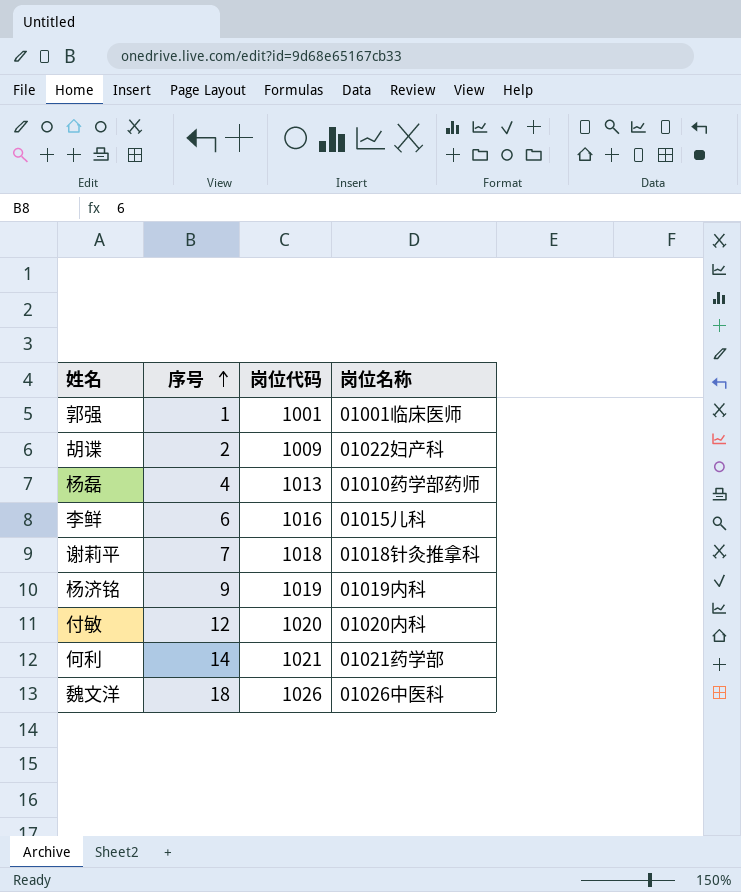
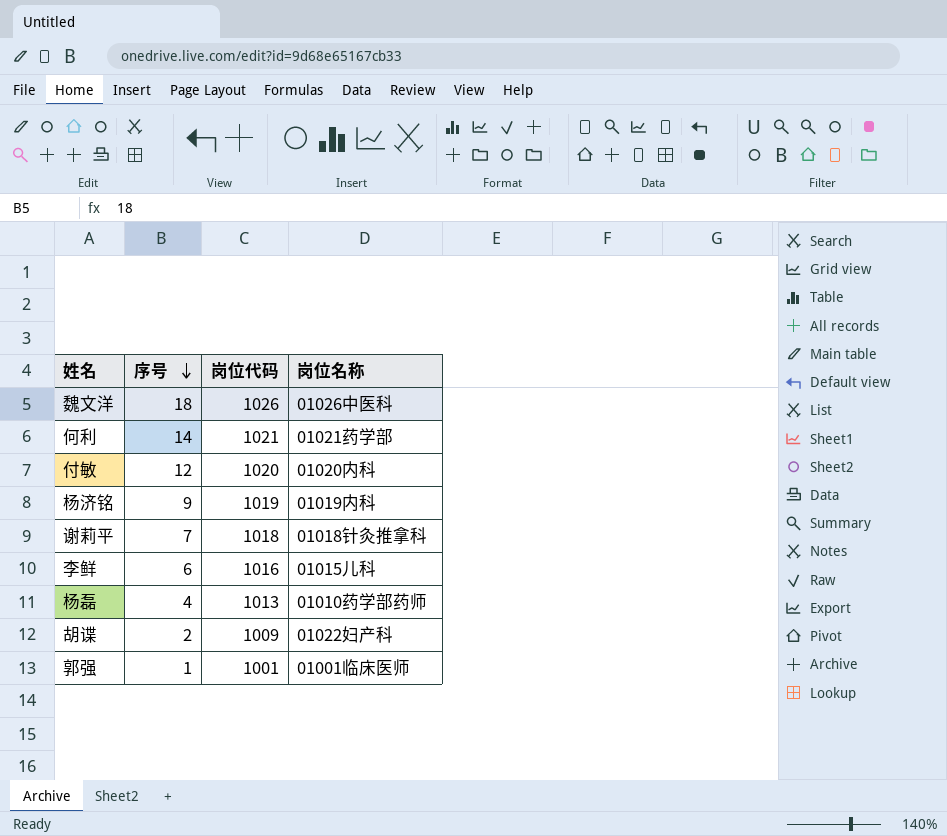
row order: 序号 ascending -> 序号 descending

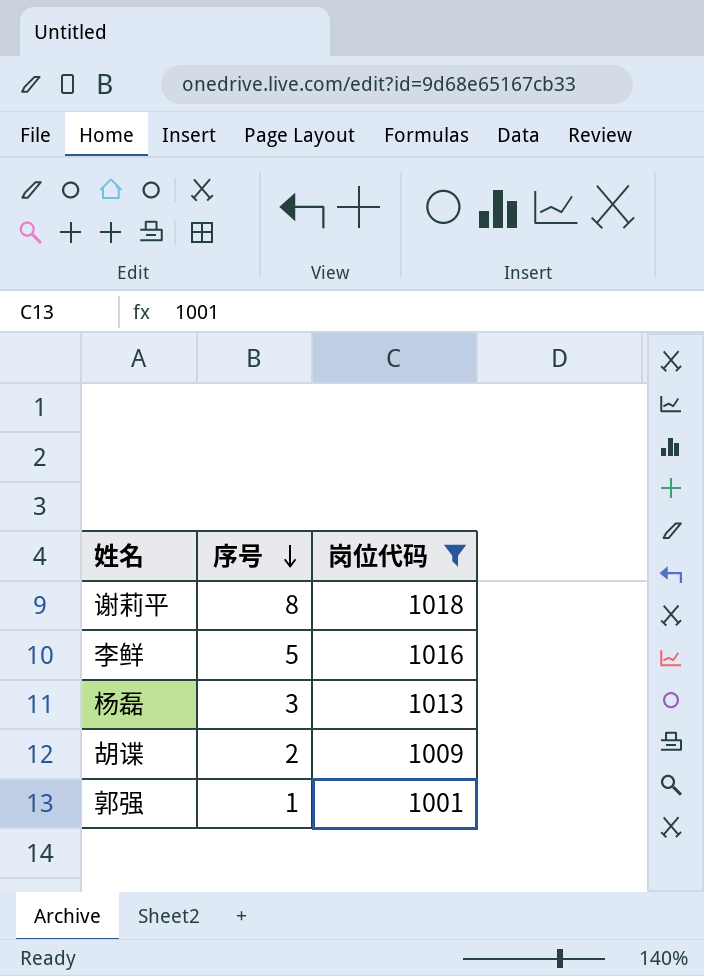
filter: none -> 岗位代码 <= 1018
column 岗位名称 | position: 4 -> none
谢莉平 | 序号: 7 -> 8
李鲜 | 序号: 6 -> 5
杨磊 | 序号: 4 -> 3

